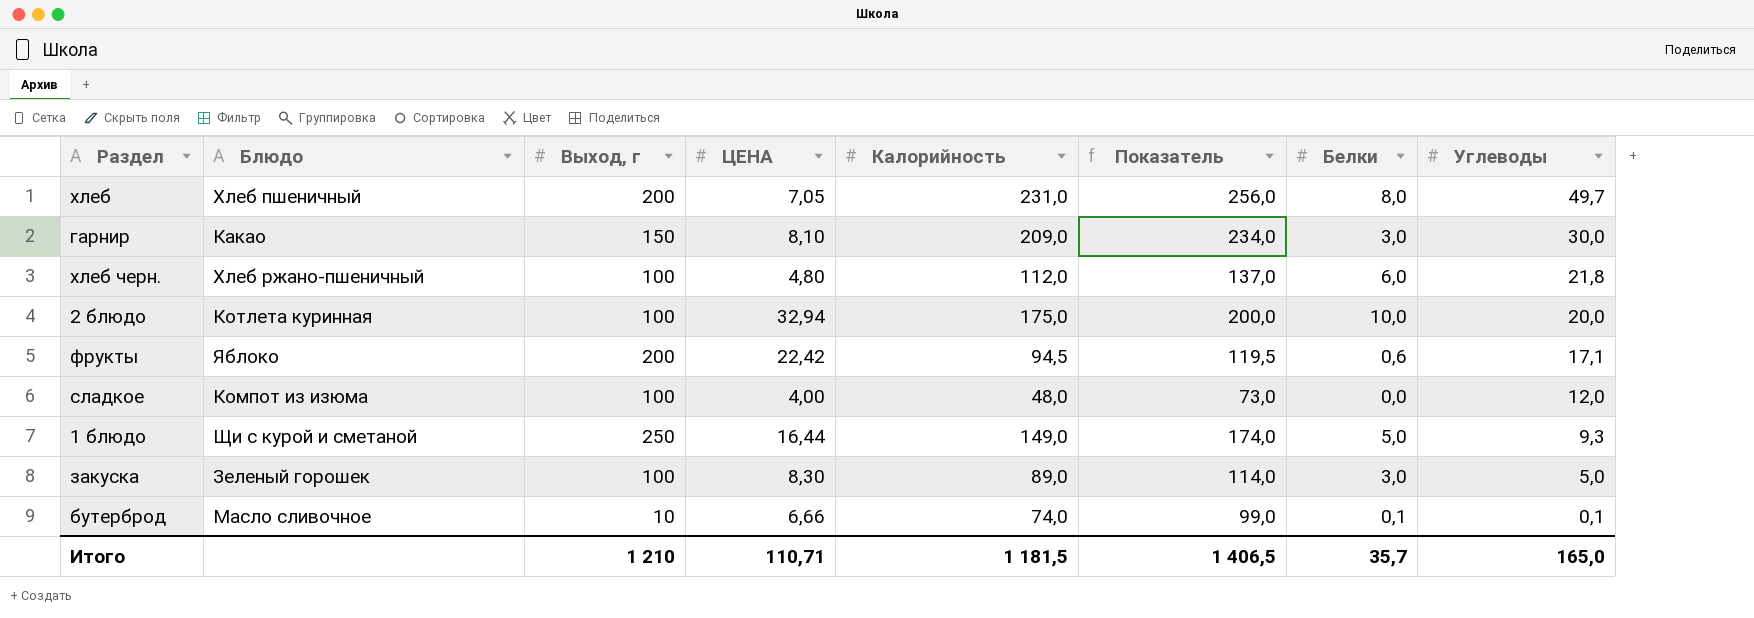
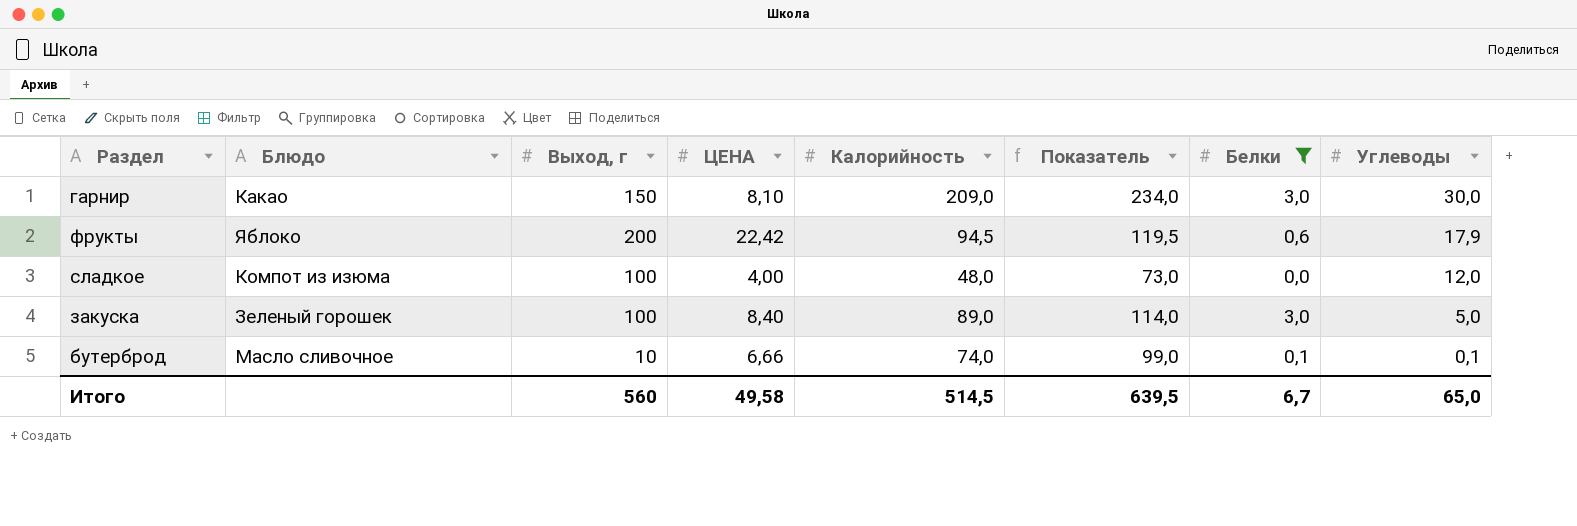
filter: none -> Белки <= 3,0
фрукты | Углеводы: 17,1 -> 17,9
закуска | ЦЕНА: 8,30 -> 8,40
Итого | Выход, г: 1 210 -> 560
Итого | ЦЕНА: 110,71 -> 49,58
Итого | Калорийность: 1 181,5 -> 514,5
Итого | Показатель: 1 406,5 -> 639,5
Итого | Белки: 35,7 -> 6,7
Итого | Углеводы: 165,0 -> 65,0

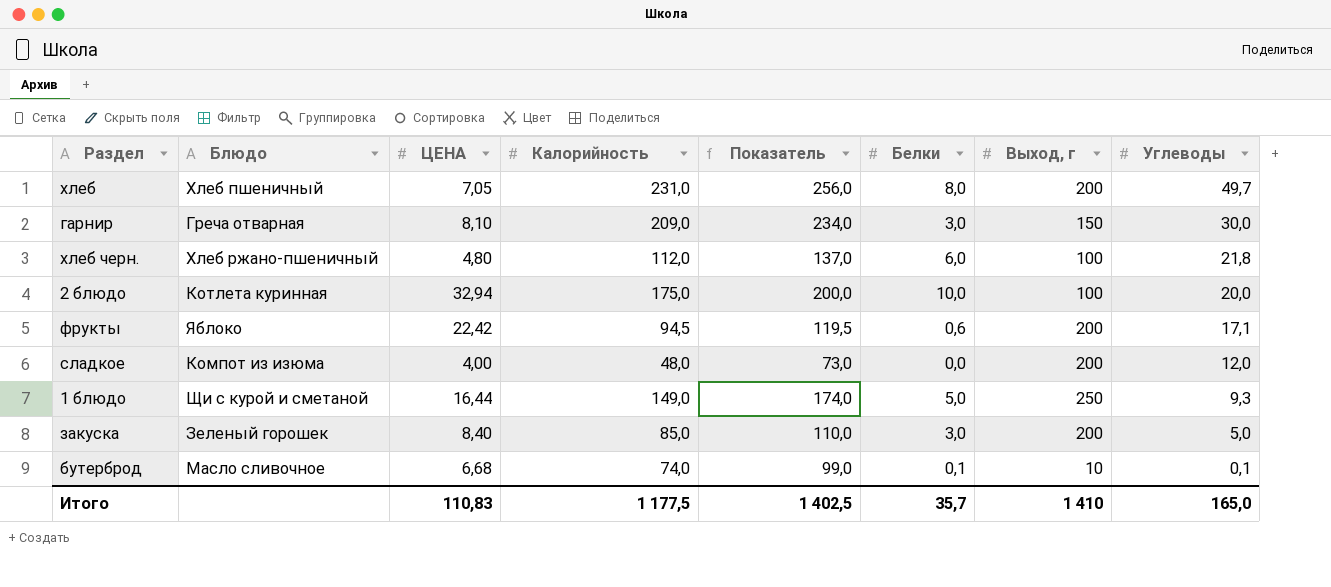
filter: Белки <= 3,0 -> none
column Выход, г | position: 3 -> 7
гарнир | Блюдо: Какао -> Греча отварная
фрукты | Углеводы: 17,9 -> 17,1
сладкое | Выход, г: 100 -> 200
закуска | Калорийность: 89,0 -> 85,0
закуска | Показатель: 114,0 -> 110,0
закуска | Выход, г: 100 -> 200
бутерброд | ЦЕНА: 6,66 -> 6,68
Итого | ЦЕНА: 49,58 -> 110,83
Итого | Калорийность: 514,5 -> 1 177,5
Итого | Показатель: 639,5 -> 1 402,5
Итого | Белки: 6,7 -> 35,7
Итого | Выход, г: 560 -> 1 410
Итого | Углеводы: 65,0 -> 165,0

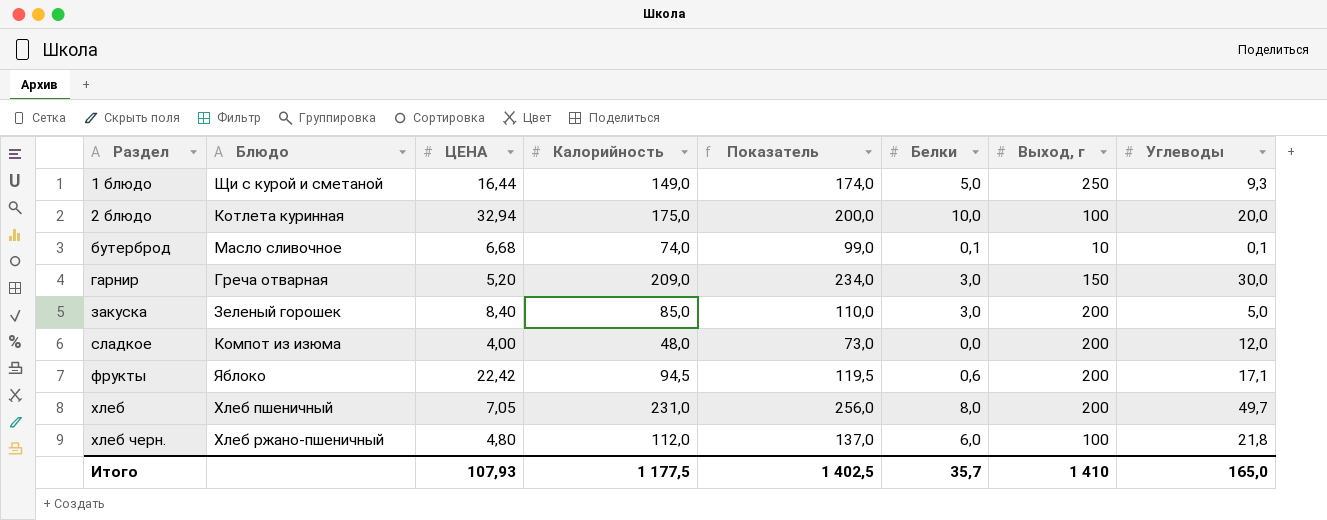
row order: Углеводы descending -> Раздел ascending
гарнир | ЦЕНА: 8,10 -> 5,20
Итого | ЦЕНА: 110,83 -> 107,93

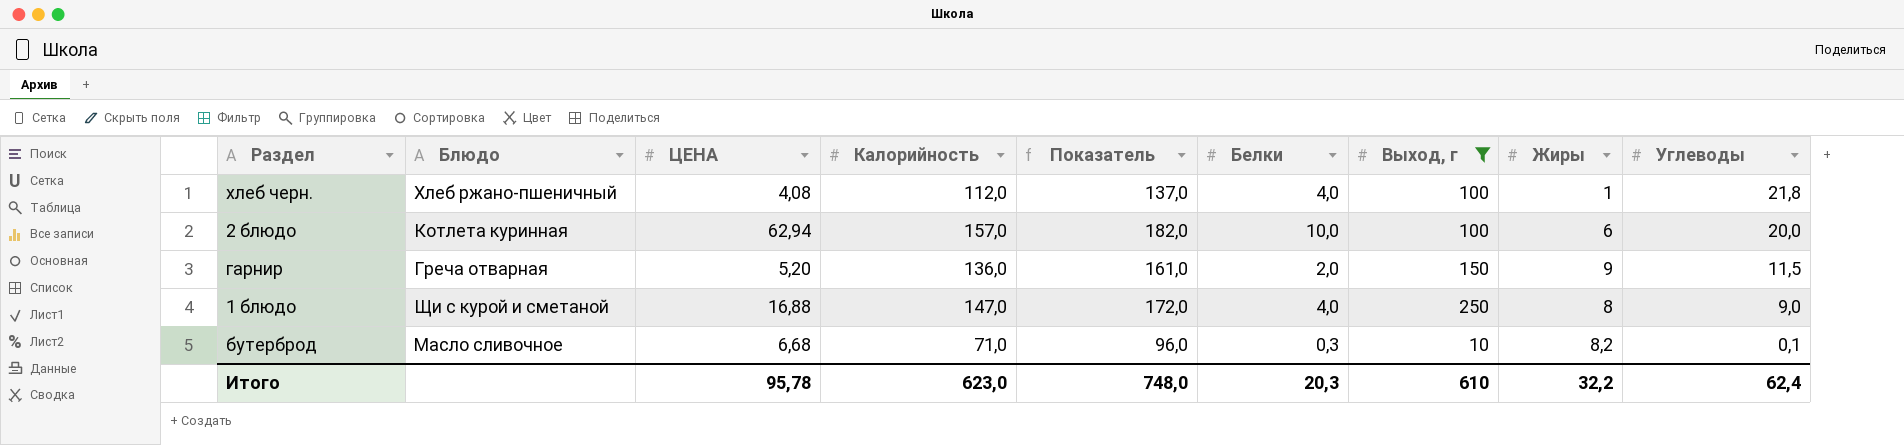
filter: none -> Выход, г != 200
row order: Раздел ascending -> Углеводы descending
column Жиры | position: none -> 8
хлеб черн. | ЦЕНА: 4,80 -> 4,08
хлеб черн. | Белки: 6,0 -> 4,0
2 блюдо | ЦЕНА: 32,94 -> 62,94
2 блюдо | Калорийность: 175,0 -> 157,0
2 блюдо | Показатель: 200,0 -> 182,0
гарнир | Калорийность: 209,0 -> 136,0
гарнир | Показатель: 234,0 -> 161,0
гарнир | Белки: 3,0 -> 2,0
гарнир | Углеводы: 30,0 -> 11,5
1 блюдо | ЦЕНА: 16,44 -> 16,88
1 блюдо | Калорийность: 149,0 -> 147,0
1 блюдо | Показатель: 174,0 -> 172,0
1 блюдо | Белки: 5,0 -> 4,0
1 блюдо | Углеводы: 9,3 -> 9,0
бутерброд | Калорийность: 74,0 -> 71,0
бутерброд | Показатель: 99,0 -> 96,0
бутерброд | Белки: 0,1 -> 0,3
Итого | ЦЕНА: 107,93 -> 95,78
Итого | Калорийность: 1 177,5 -> 623,0
Итого | Показатель: 1 402,5 -> 748,0
Итого | Белки: 35,7 -> 20,3
Итого | Выход, г: 1 410 -> 610
Итого | Углеводы: 165,0 -> 62,4

